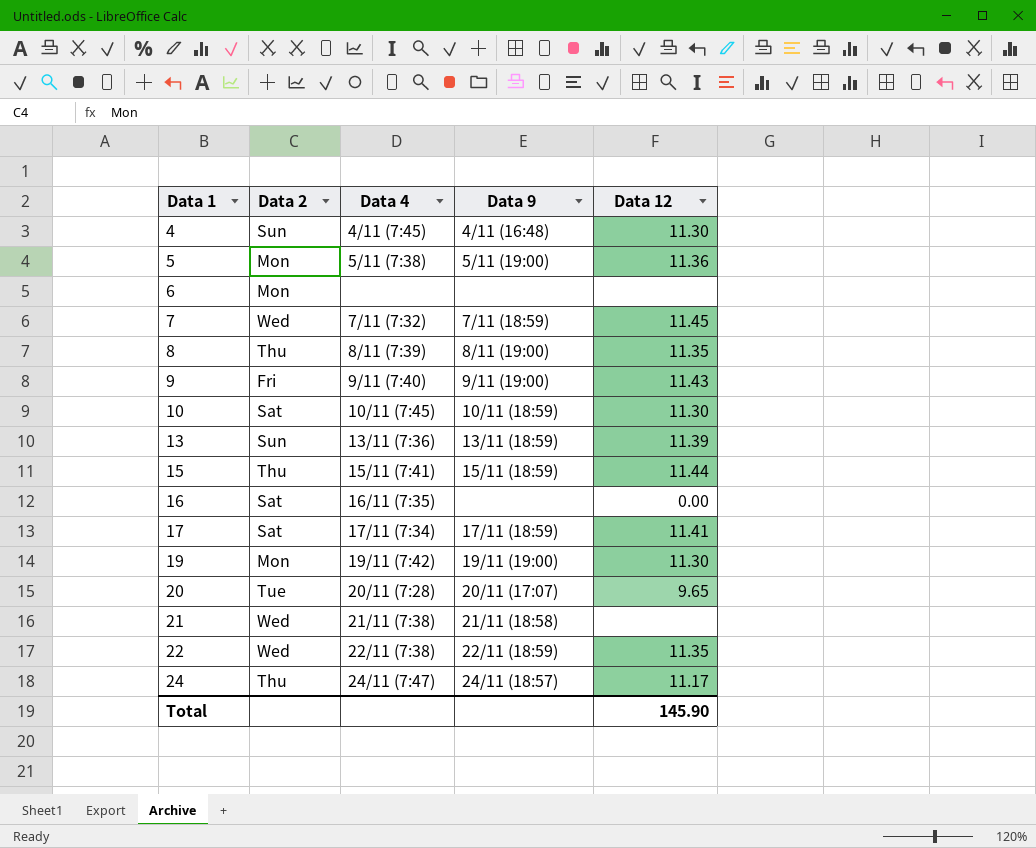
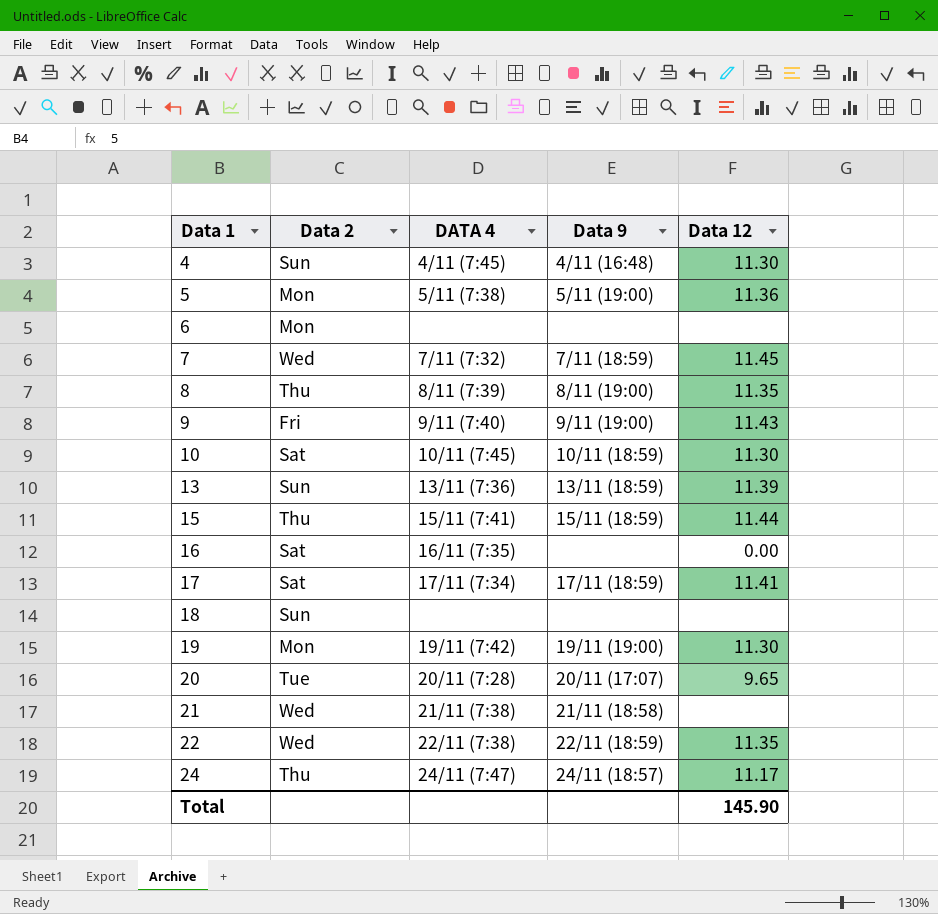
column name: Data 4 -> DATA 4
row 18: none -> Sun | none | none | none

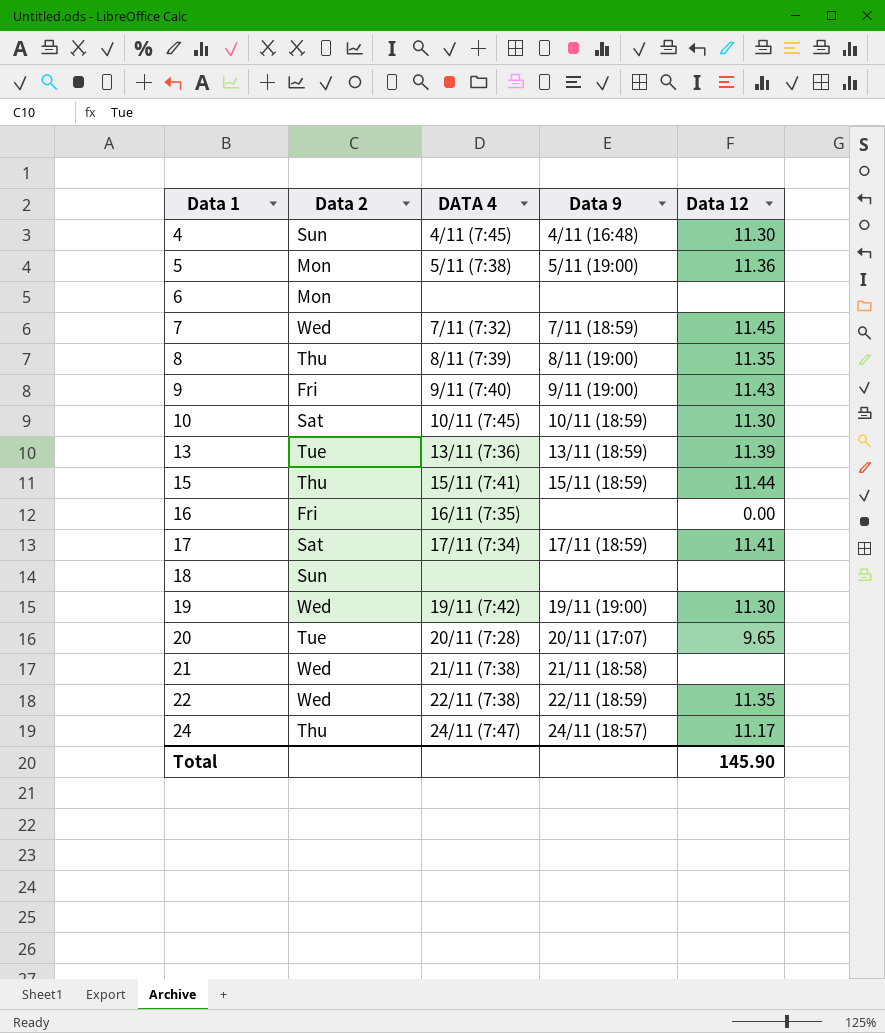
13 | Data 2: Sun -> Tue
16 | Data 2: Sat -> Fri
19 | Data 2: Mon -> Wed

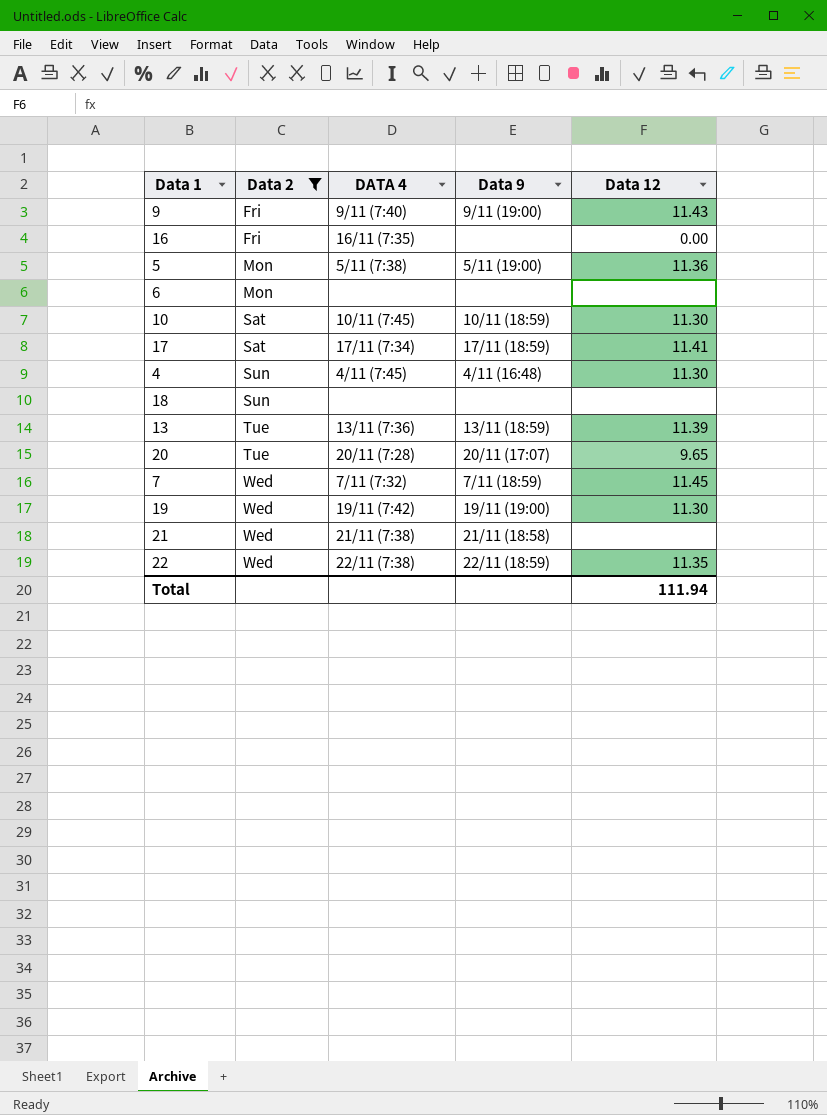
filter: none -> Data 2 != Thu
row order: Data 1 ascending -> Data 2 ascending
Total | Data 12: 145.90 -> 111.94

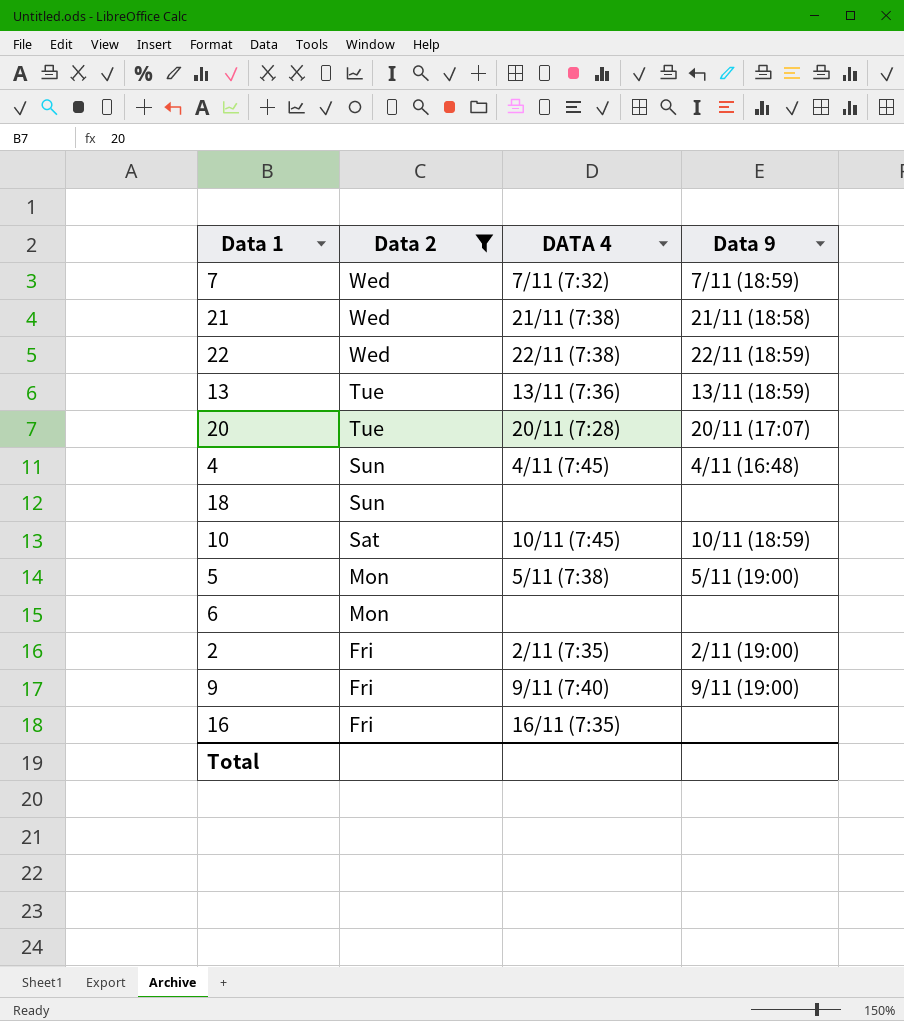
row order: Data 2 ascending -> Data 2 descending
column Data 12 | position: 5 -> none
row 17: Sat | 17/11 (7:34) | 17/11 (18:59) | 11.41 -> none
row 19: Wed | 19/11 (7:42) | 19/11 (19:00) | 11.30 -> none
row 2: none -> Fri | 2/11 (7:35) | 2/11 (19:00)

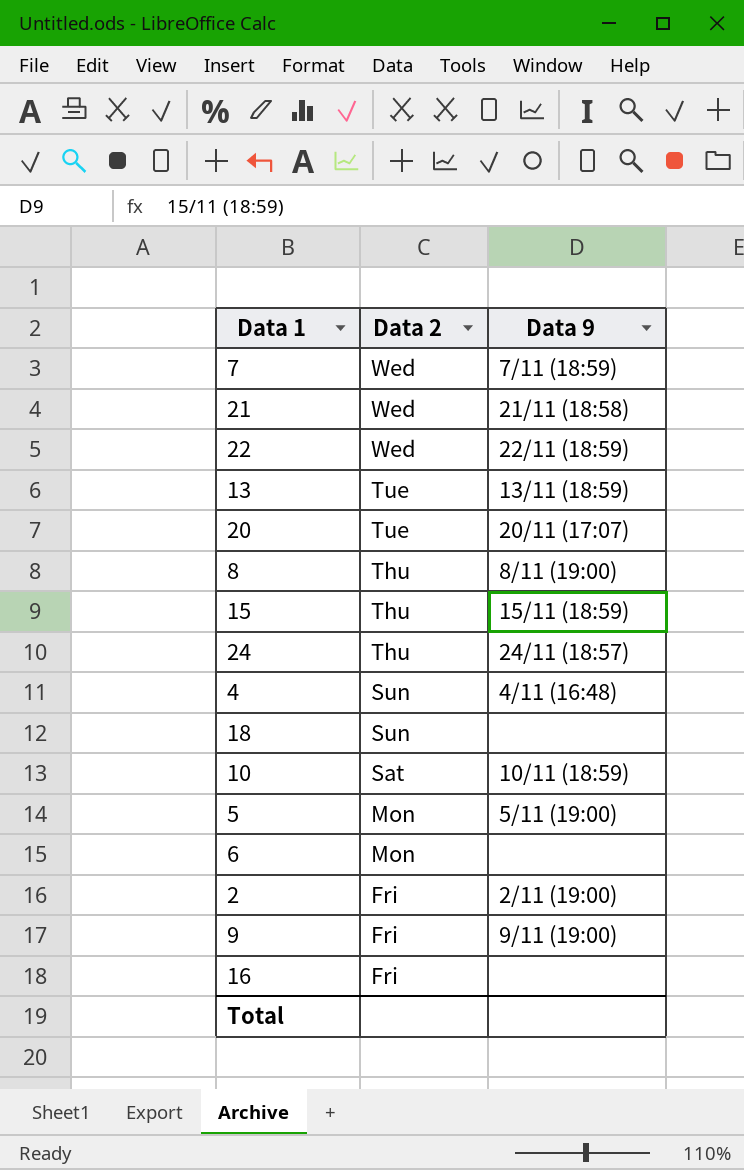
filter: Data 2 != Thu -> none
column DATA 4 | position: 3 -> none

